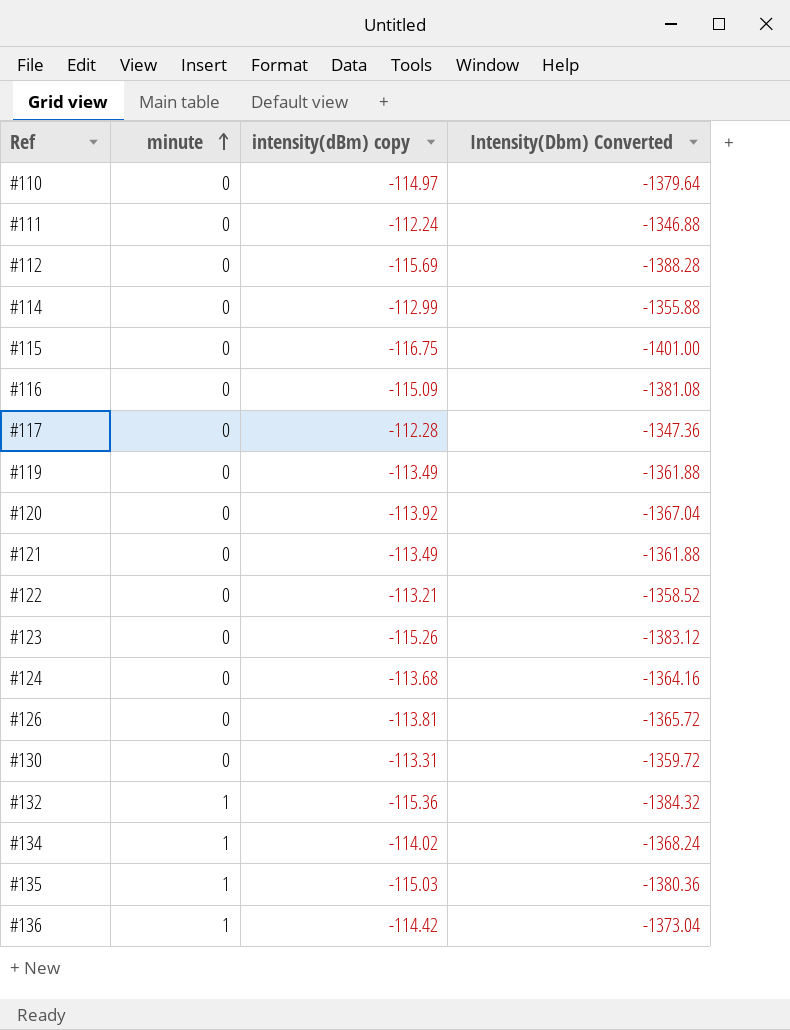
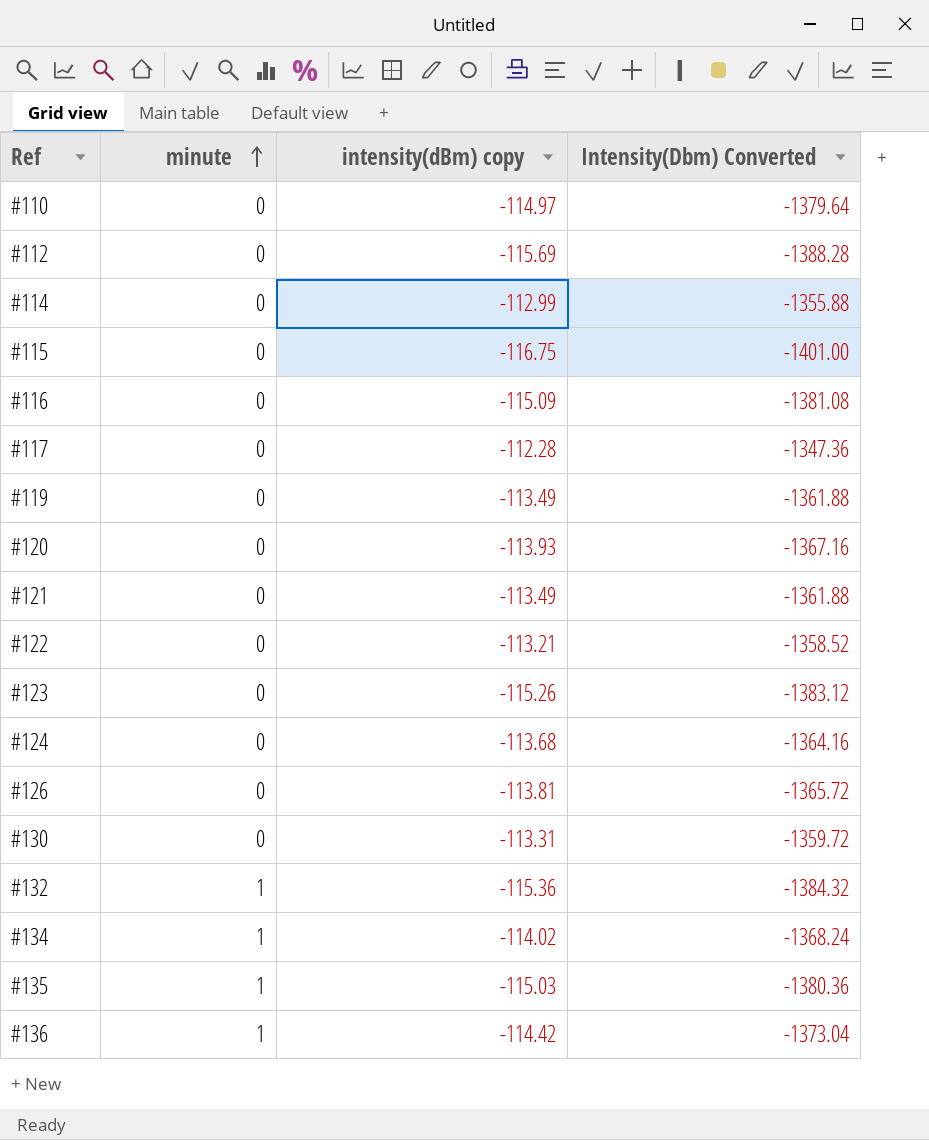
row #111: 0 | -112.24 | -1346.88 -> none
#120 | intensity(dBm) copy: -113.92 -> -113.93
#120 | Intensity(Dbm) Converted: -1367.04 -> -1367.16

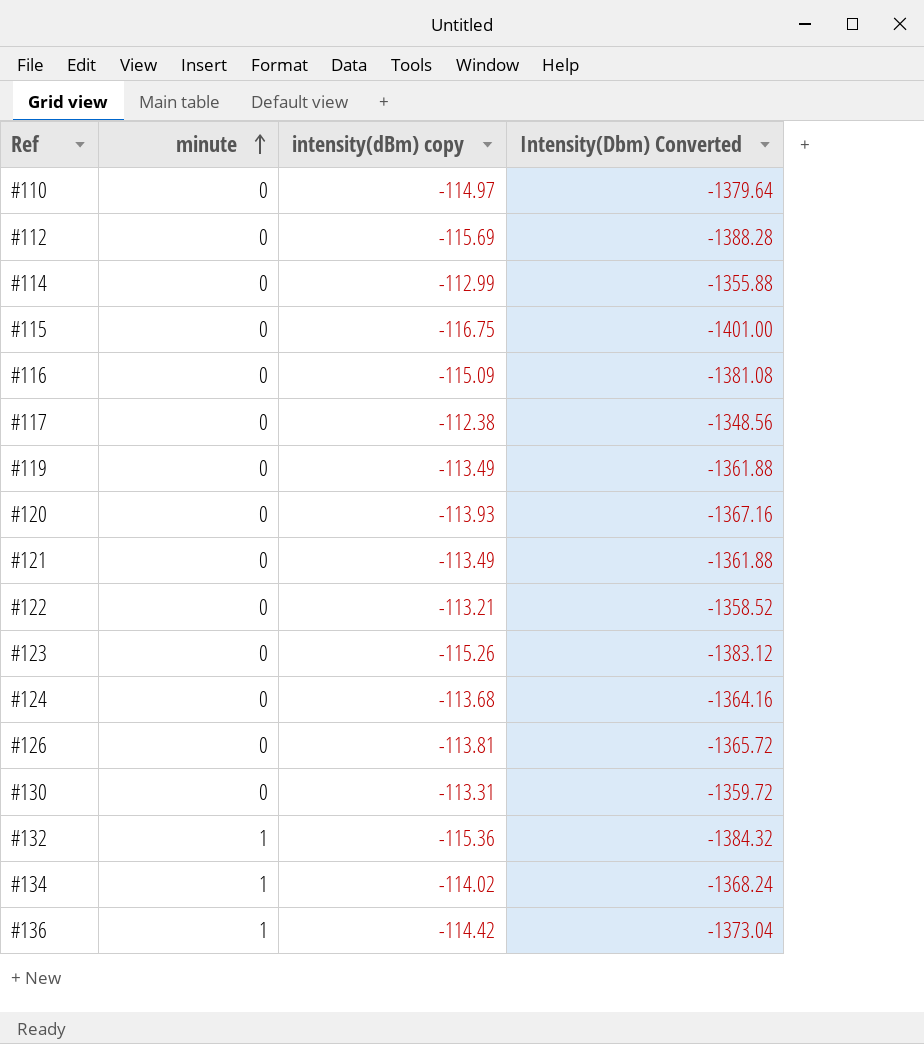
row #135: 1 | -115.03 | -1380.36 -> none
#117 | intensity(dBm) copy: -112.28 -> -112.38
#117 | Intensity(Dbm) Converted: -1347.36 -> -1348.56

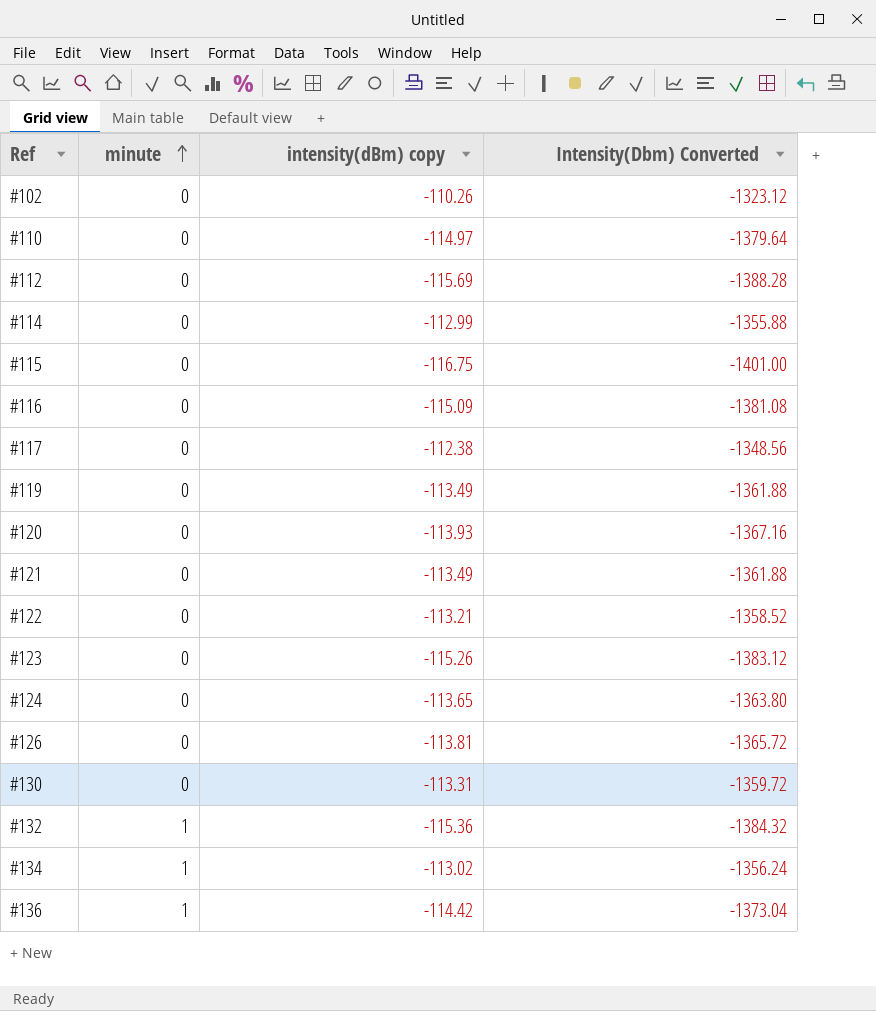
row #102: none -> 0 | -110.26 | -1323.12
#124 | intensity(dBm) copy: -113.68 -> -113.65
#124 | Intensity(Dbm) Converted: -1364.16 -> -1363.80
#134 | intensity(dBm) copy: -114.02 -> -113.02
#134 | Intensity(Dbm) Converted: -1368.24 -> -1356.24

